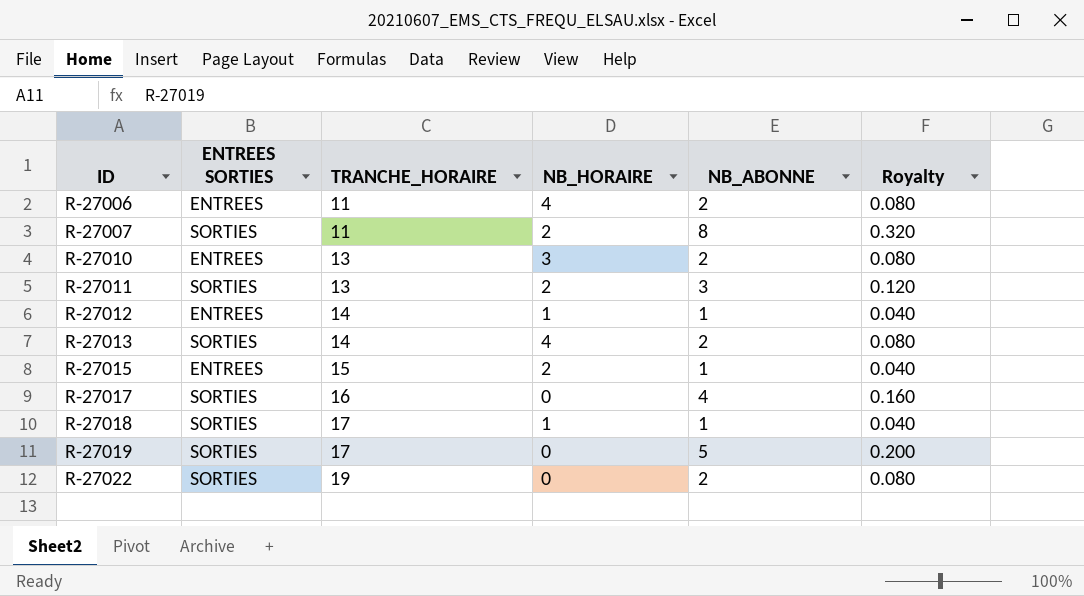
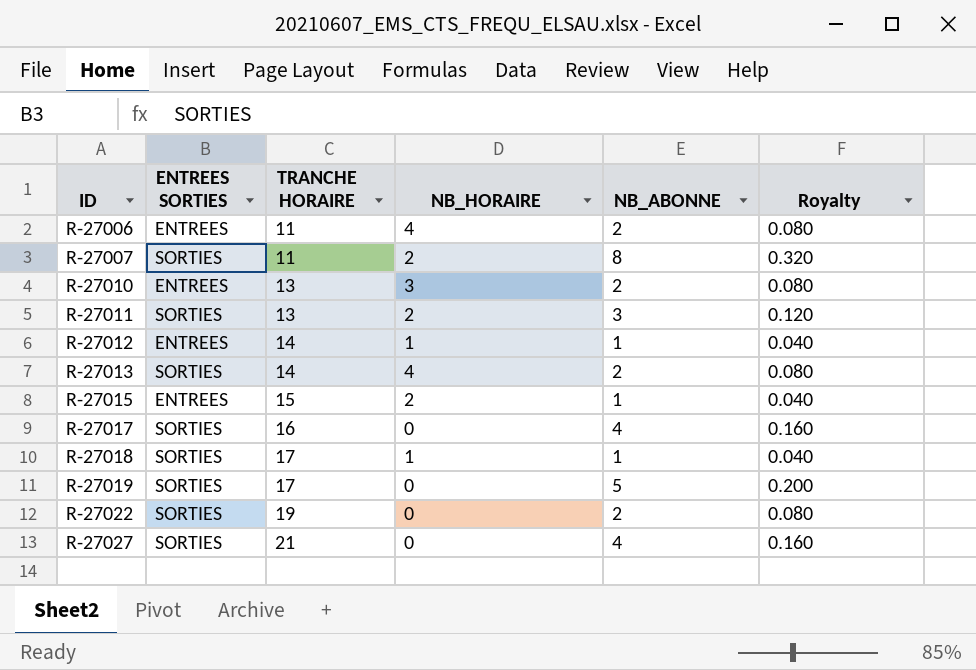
column name: TRANCHE_HORAIRE -> TRANCHE HORAIRE
row R-27027: none -> SORTIES | 21 | 0 | 4 | 0.160

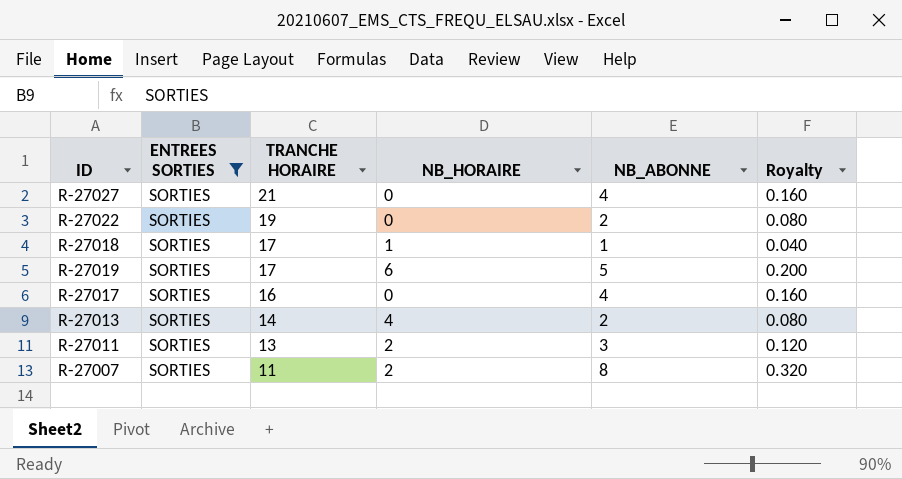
filter: none -> ENTREES SORTIES = SORTIES
row order: ID ascending -> TRANCHE HORAIRE descending
R-27019 | NB_HORAIRE: 0 -> 6

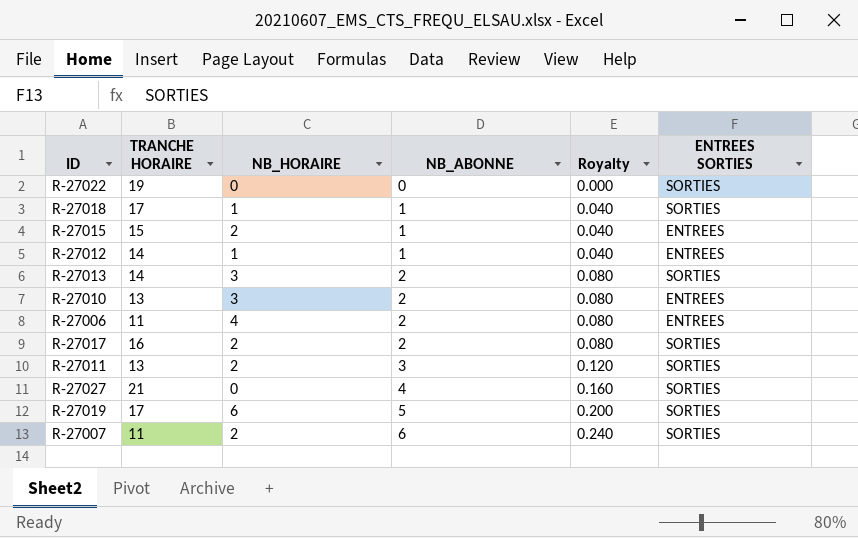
filter: ENTREES SORTIES = SORTIES -> none
row order: TRANCHE HORAIRE descending -> NB_ABONNE ascending
column ENTREES SORTIES | position: 2 -> 6
R-27022 | NB_ABONNE: 2 -> 0
R-27022 | Royalty: 0.080 -> 0.000
R-27013 | NB_HORAIRE: 4 -> 3
R-27017 | NB_HORAIRE: 0 -> 2
R-27017 | NB_ABONNE: 4 -> 2
R-27017 | Royalty: 0.160 -> 0.080
R-27007 | NB_ABONNE: 8 -> 6
R-27007 | Royalty: 0.320 -> 0.240

